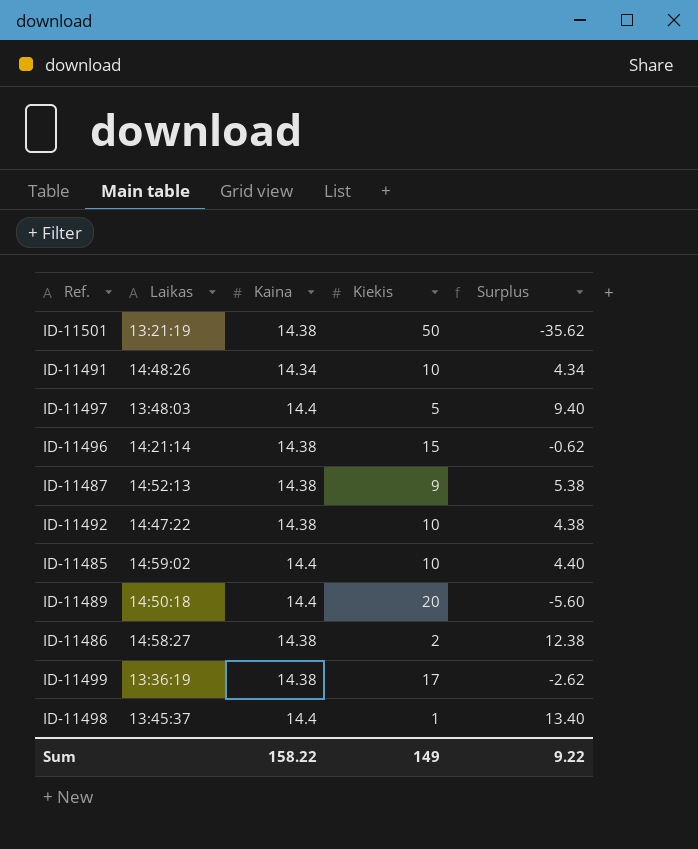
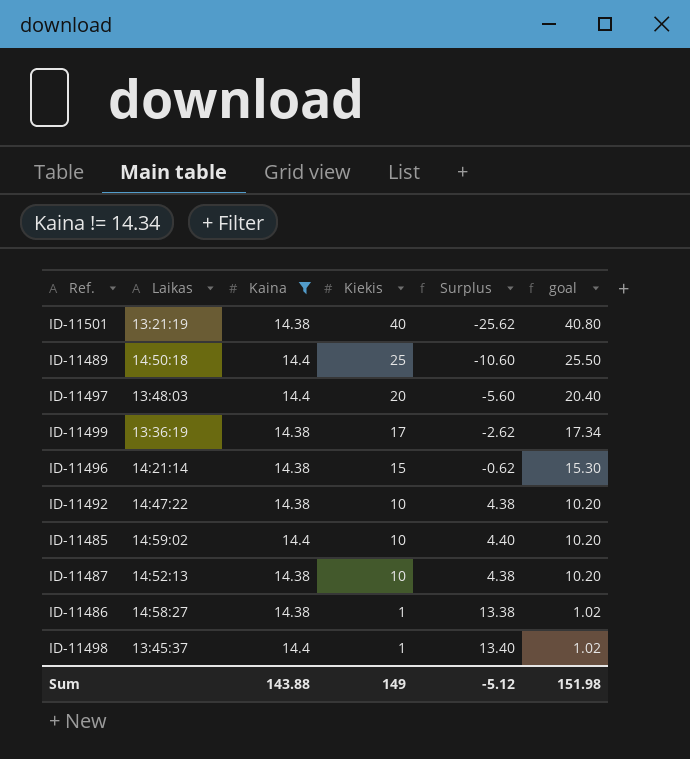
filter: none -> Kaina != 14.34
row order: none -> Kiekis descending
column goal | formula: none -> [Kiekis] * 1.02
ID-11501 | Kiekis: 50 -> 40
ID-11501 | Surplus: -35.62 -> -25.62
ID-11489 | Kiekis: 20 -> 25
ID-11489 | Surplus: -5.60 -> -10.60
ID-11497 | Kiekis: 5 -> 20
ID-11497 | Surplus: 9.40 -> -5.60
ID-11487 | Kiekis: 9 -> 10
ID-11487 | Surplus: 5.38 -> 4.38
ID-11486 | Kiekis: 2 -> 1
ID-11486 | Surplus: 12.38 -> 13.38
Sum | Kaina: 158.22 -> 143.88
Sum | Surplus: 9.22 -> -5.12

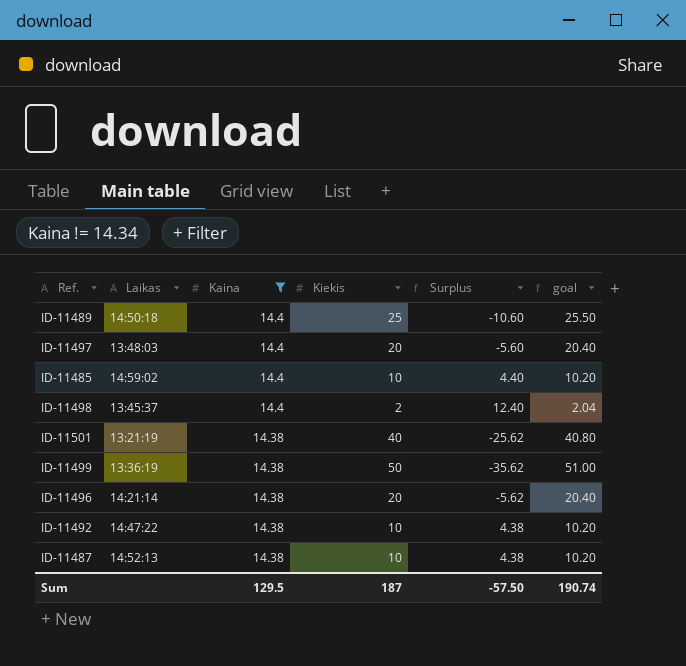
row order: Kiekis descending -> Kaina descending
row ID-11486: 14:58:27 | 14.38 | 1 | 13.38 | 1.02 -> none
ID-11498 | Kiekis: 1 -> 2
ID-11498 | Surplus: 13.40 -> 12.40
ID-11498 | goal: 1.02 -> 2.04
ID-11499 | Kiekis: 17 -> 50
ID-11499 | Surplus: -2.62 -> -35.62
ID-11499 | goal: 17.34 -> 51.00
ID-11496 | Kiekis: 15 -> 20
ID-11496 | Surplus: -0.62 -> -5.62
ID-11496 | goal: 15.30 -> 20.40
Sum | Kaina: 143.88 -> 129.5
Sum | Kiekis: 149 -> 187
Sum | Surplus: -5.12 -> -57.50
Sum | goal: 151.98 -> 190.74

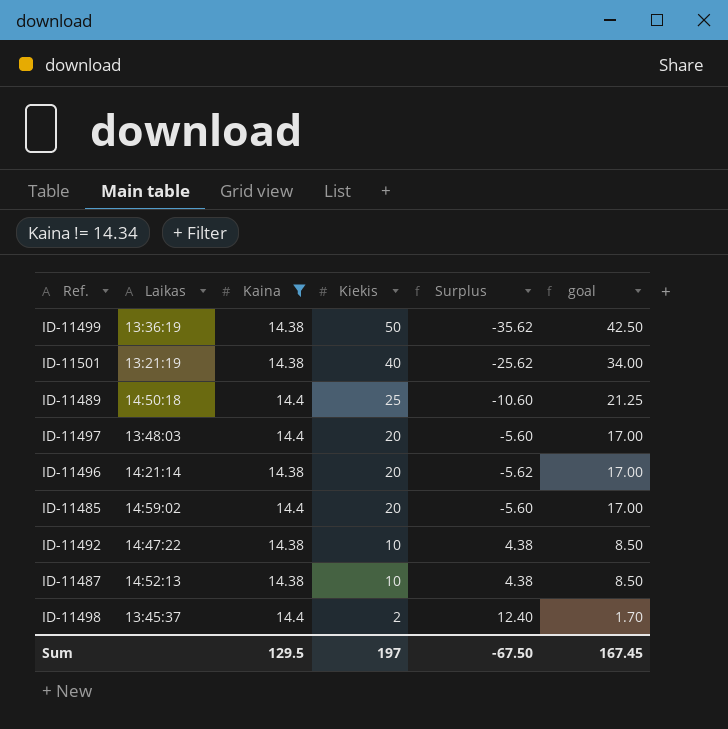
row order: Kaina descending -> Kiekis descending
column goal | formula: [Kiekis] * 1.02 -> [Kiekis] * 0.85
ID-11485 | Kiekis: 10 -> 20
ID-11485 | Surplus: 4.40 -> -5.60
Sum | Kiekis: 187 -> 197
Sum | Surplus: -57.50 -> -67.50
Sum | goal: 190.74 -> 167.45

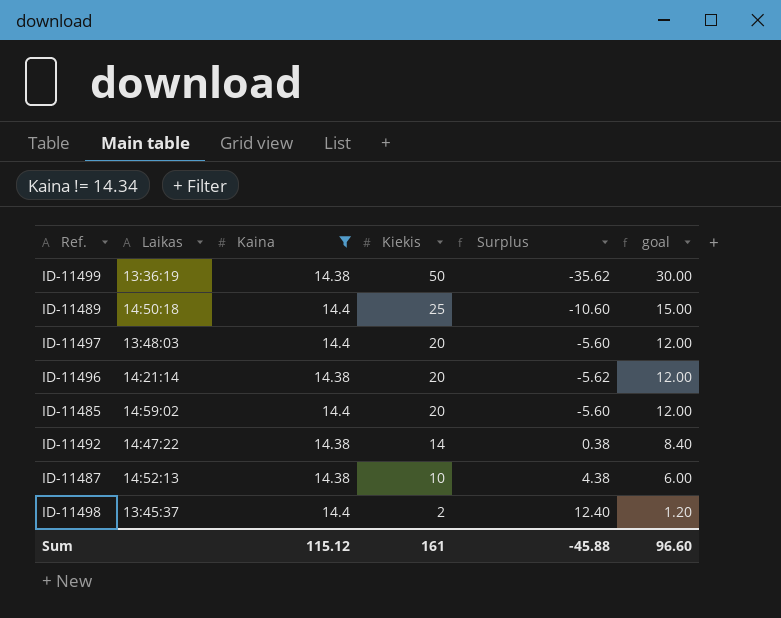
column goal | formula: [Kiekis] * 0.85 -> [Kiekis] * 0.6
row ID-11501: 13:21:19 | 14.38 | 40 | -25.62 | 34.00 -> none
ID-11492 | Kiekis: 10 -> 14
ID-11492 | Surplus: 4.38 -> 0.38
Sum | Kaina: 129.5 -> 115.12
Sum | Kiekis: 197 -> 161
Sum | Surplus: -67.50 -> -45.88
Sum | goal: 167.45 -> 96.60

